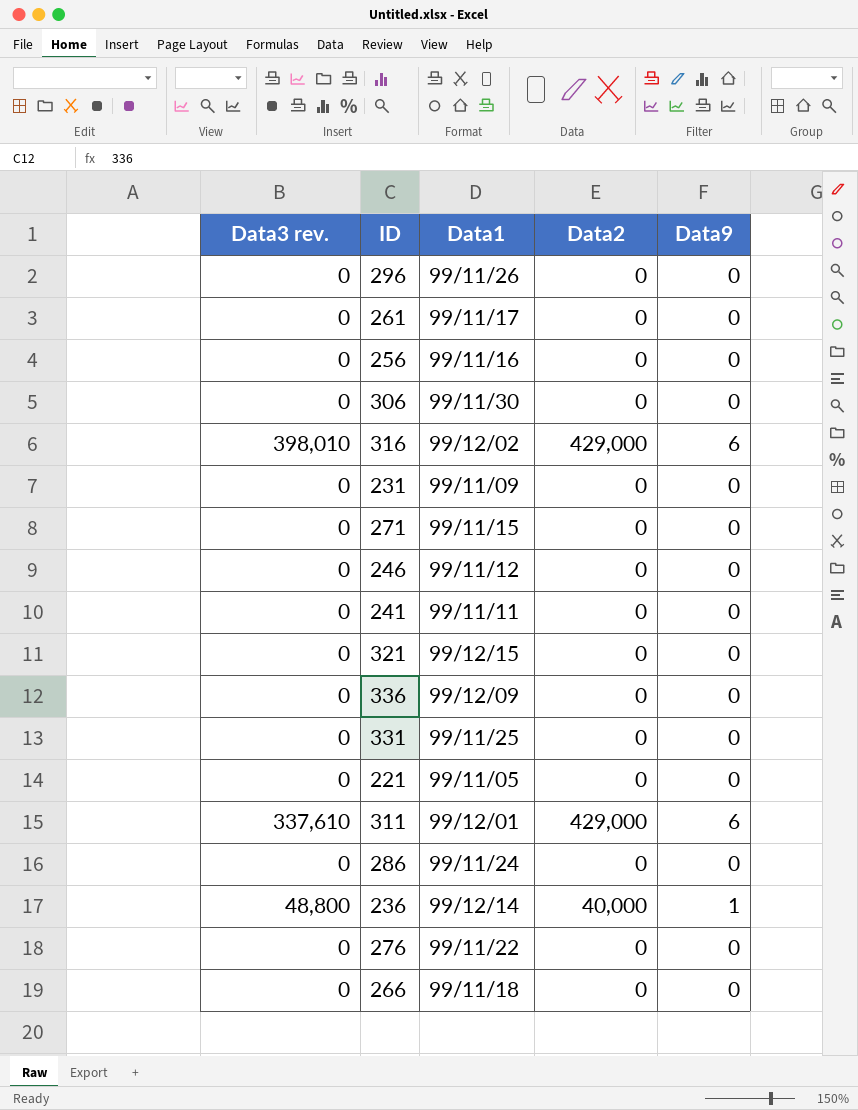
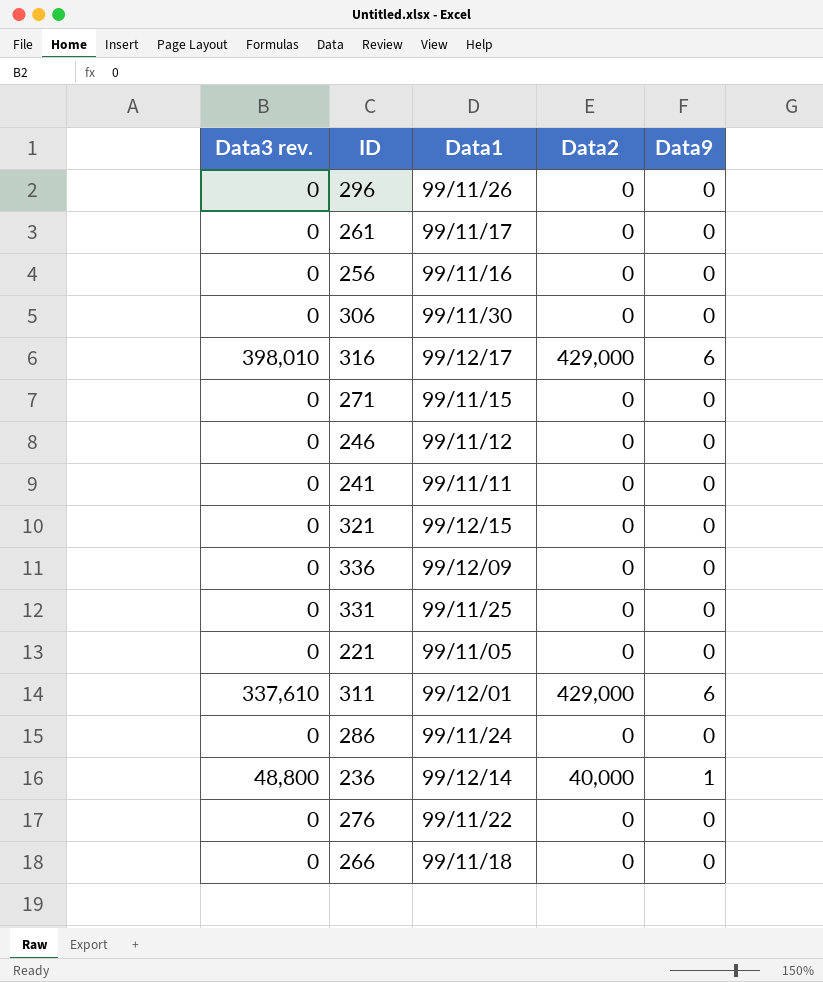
row 231: 0 | 99/11/09 | 0 | 0 -> none
316 | Data1: 99/12/02 -> 99/12/17

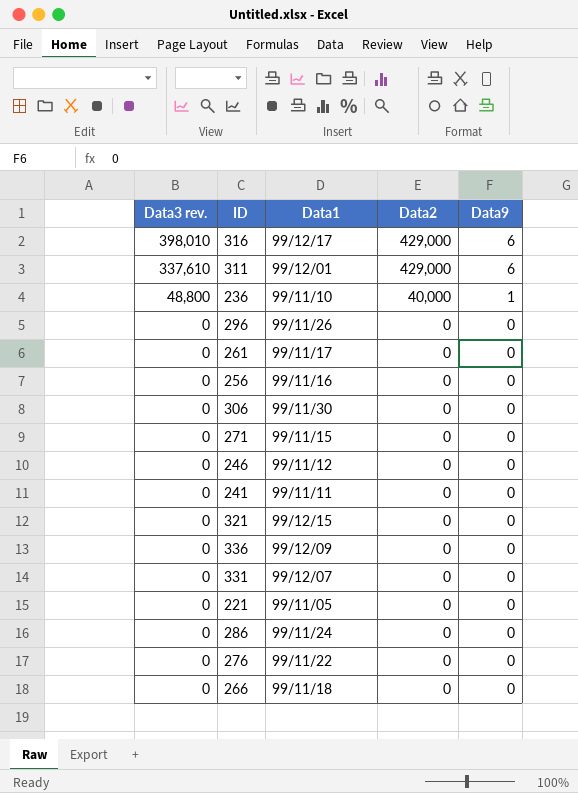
row order: none -> Data3 rev. descending
236 | Data1: 99/12/14 -> 99/11/10
331 | Data1: 99/11/25 -> 99/12/07

